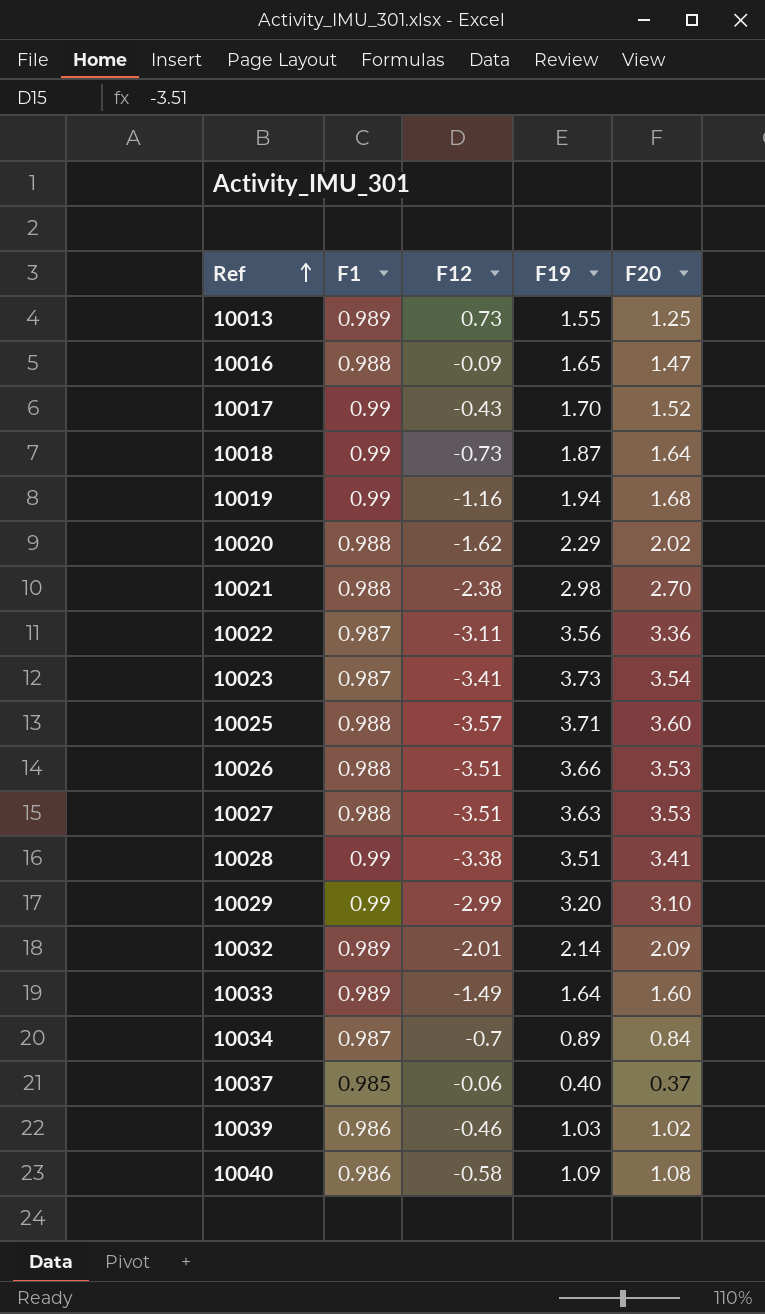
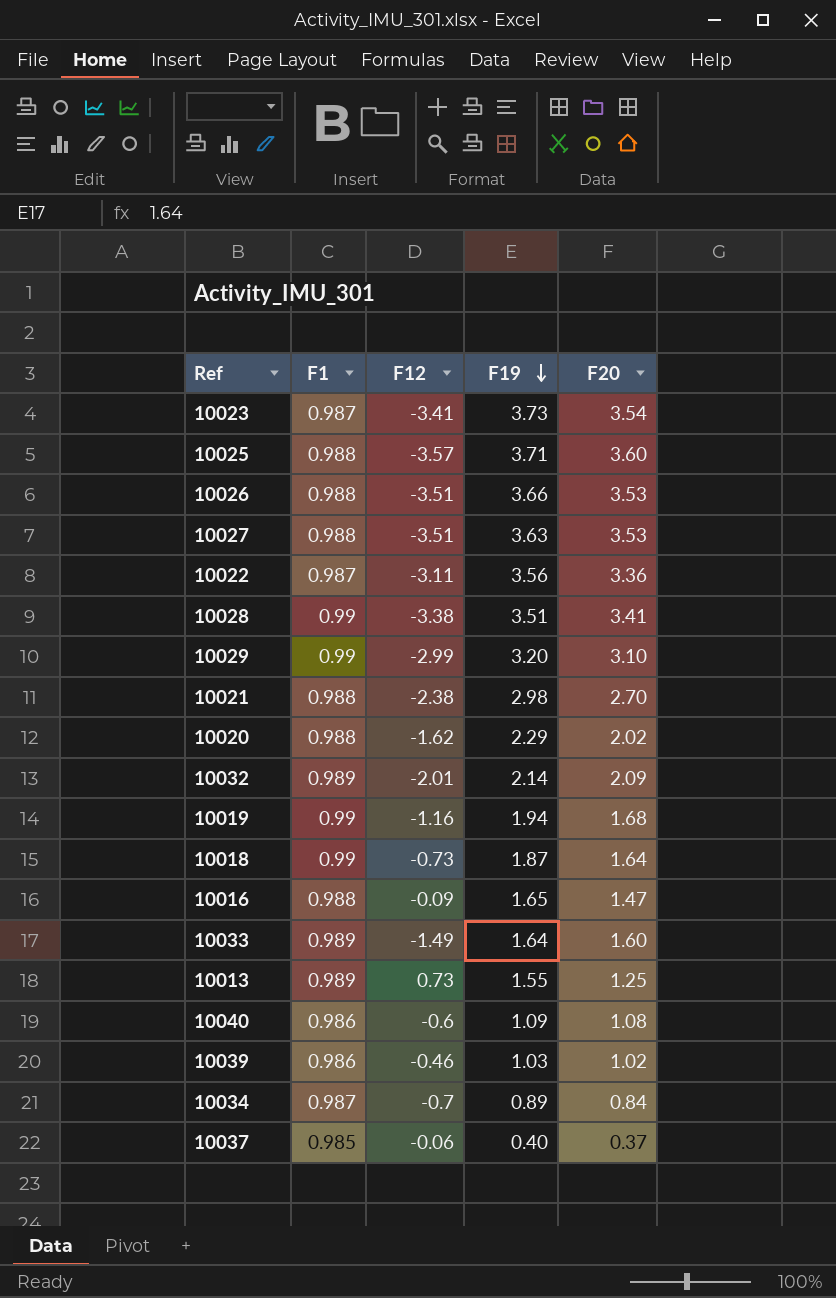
row order: Ref ascending -> F19 descending
row 10017: 0.99 | -0.43 | 1.70 | 1.52 -> none
10040 | F12: -0.58 -> -0.6

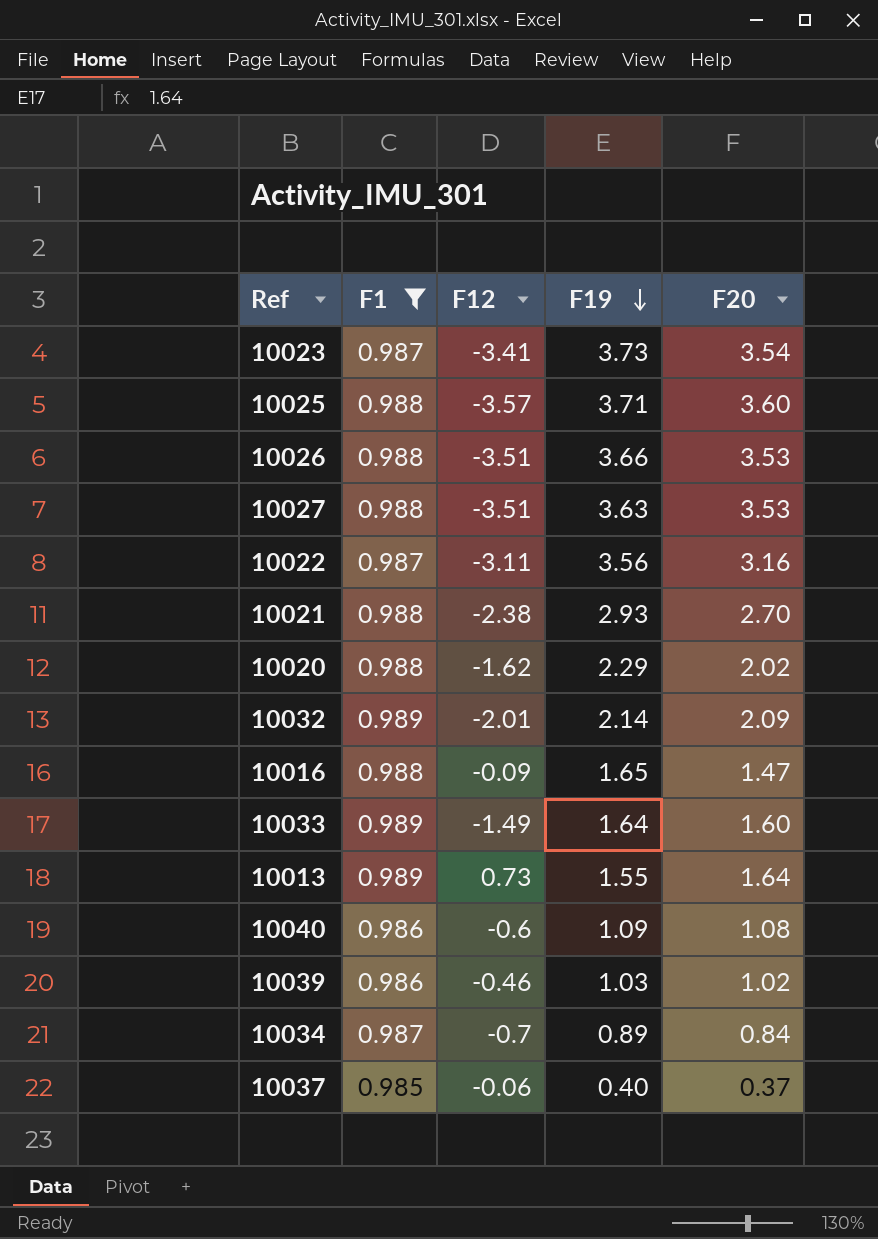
filter: none -> F1 != 0.99
10022 | F20: 3.36 -> 3.16
10021 | F19: 2.98 -> 2.93
10013 | F20: 1.25 -> 1.64

